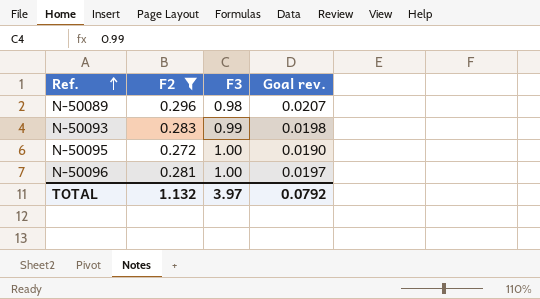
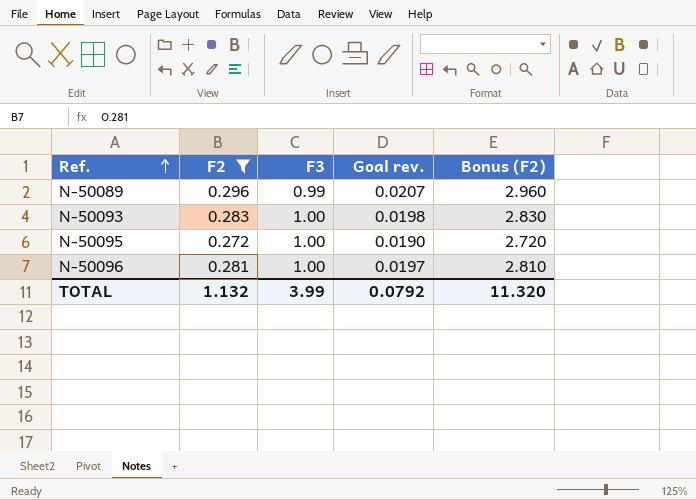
column Bonus (F2) | formula: none -> [F2] * 10
N-50089 | F3: 0.98 -> 0.99
N-50093 | F3: 0.99 -> 1.00
TOTAL | F3: 3.97 -> 3.99

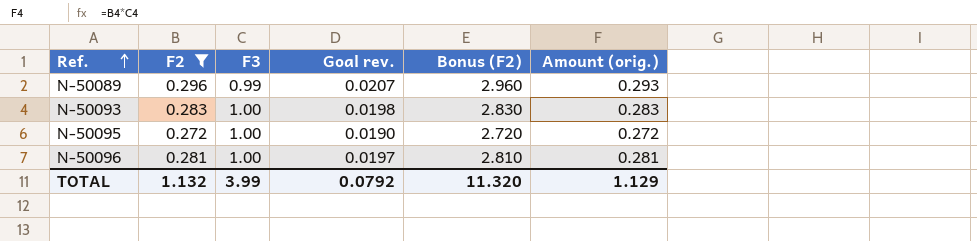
column Amount (orig.) | formula: none -> [F2] * [F3]

